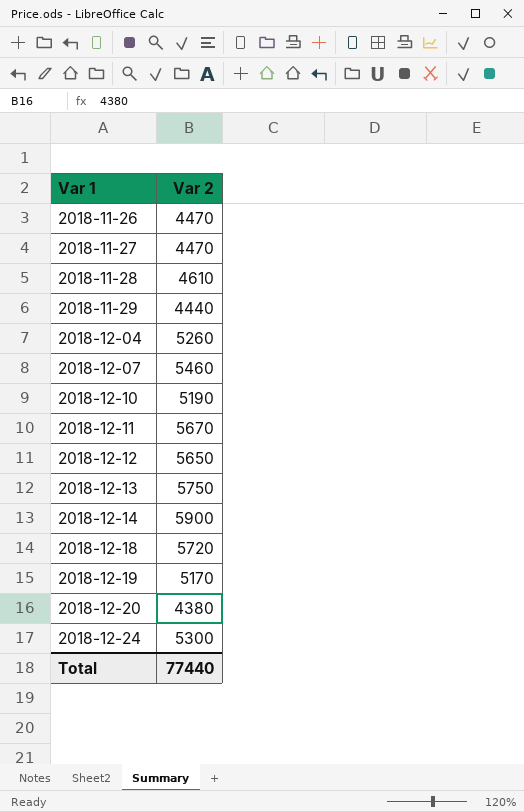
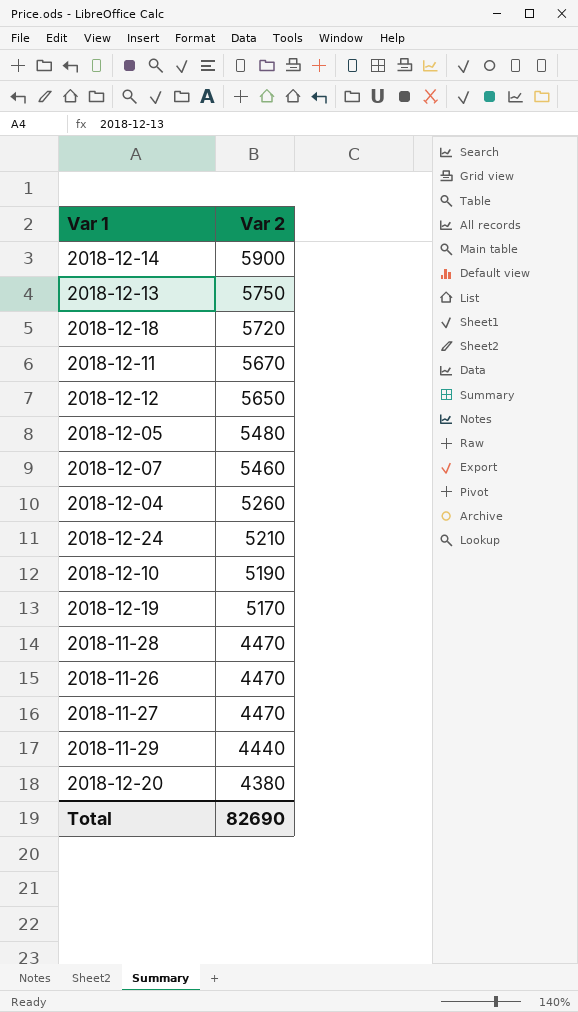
row order: Var 1 ascending -> Var 2 descending
row 2018-12-05: none -> 5480
2018-12-24 | Var 2: 5300 -> 5210
2018-11-28 | Var 2: 4610 -> 4470
Total | Var 2: 77440 -> 82690

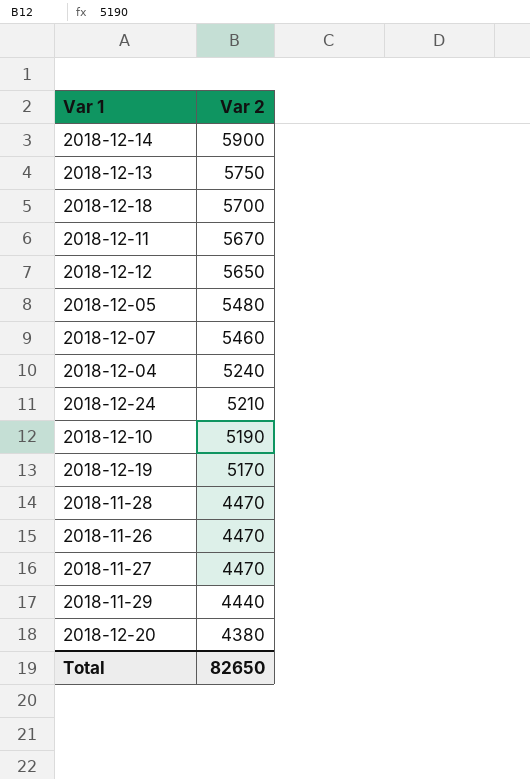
2018-12-18 | Var 2: 5720 -> 5700
2018-12-04 | Var 2: 5260 -> 5240
Total | Var 2: 82690 -> 82650

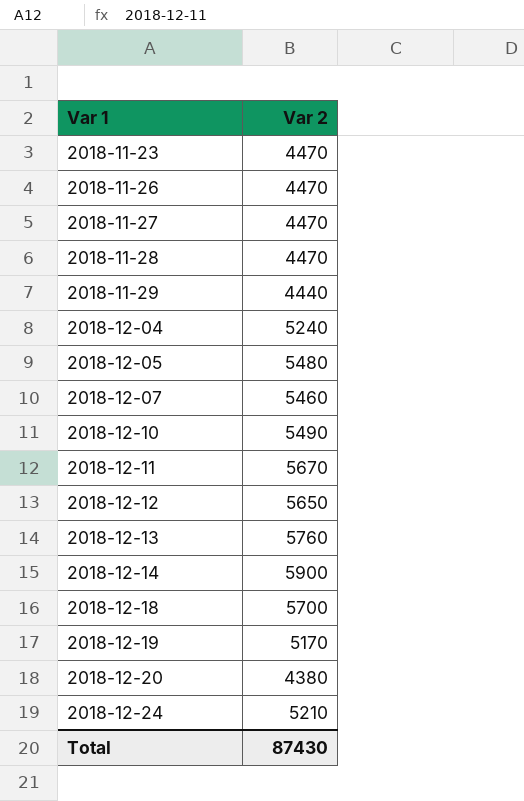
row order: Var 2 descending -> Var 1 ascending
row 2018-11-23: none -> 4470
2018-12-10 | Var 2: 5190 -> 5490
2018-12-13 | Var 2: 5750 -> 5760
Total | Var 2: 82650 -> 87430

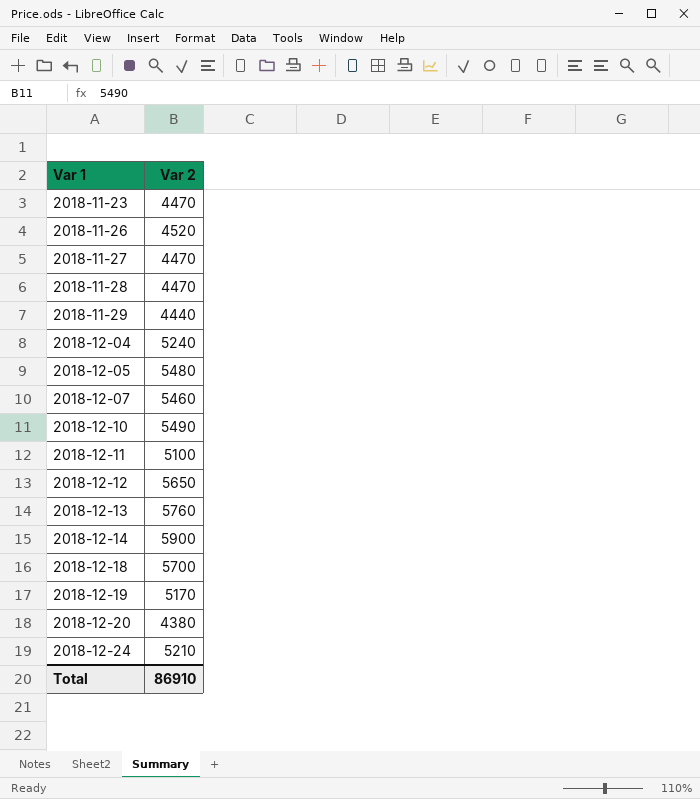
2018-11-26 | Var 2: 4470 -> 4520
2018-12-11 | Var 2: 5670 -> 5100
Total | Var 2: 87430 -> 86910

